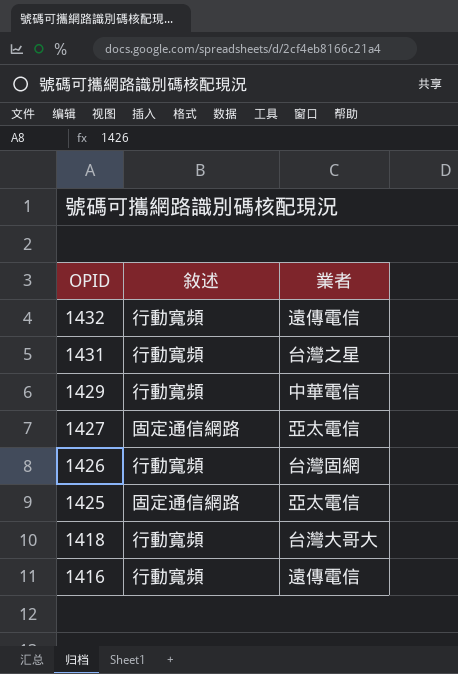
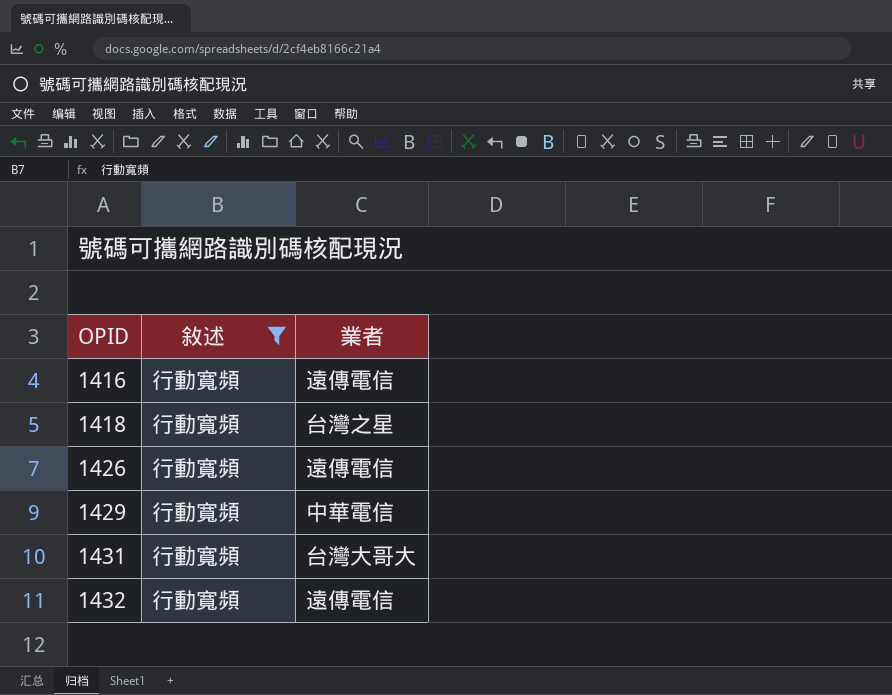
filter: none -> 敘述 = 行動寬頻
row order: OPID descending -> OPID ascending
1418 | 業者: 台灣大哥大 -> 台灣之星
1426 | 業者: 台灣固網 -> 遠傳電信
1431 | 業者: 台灣之星 -> 台灣大哥大

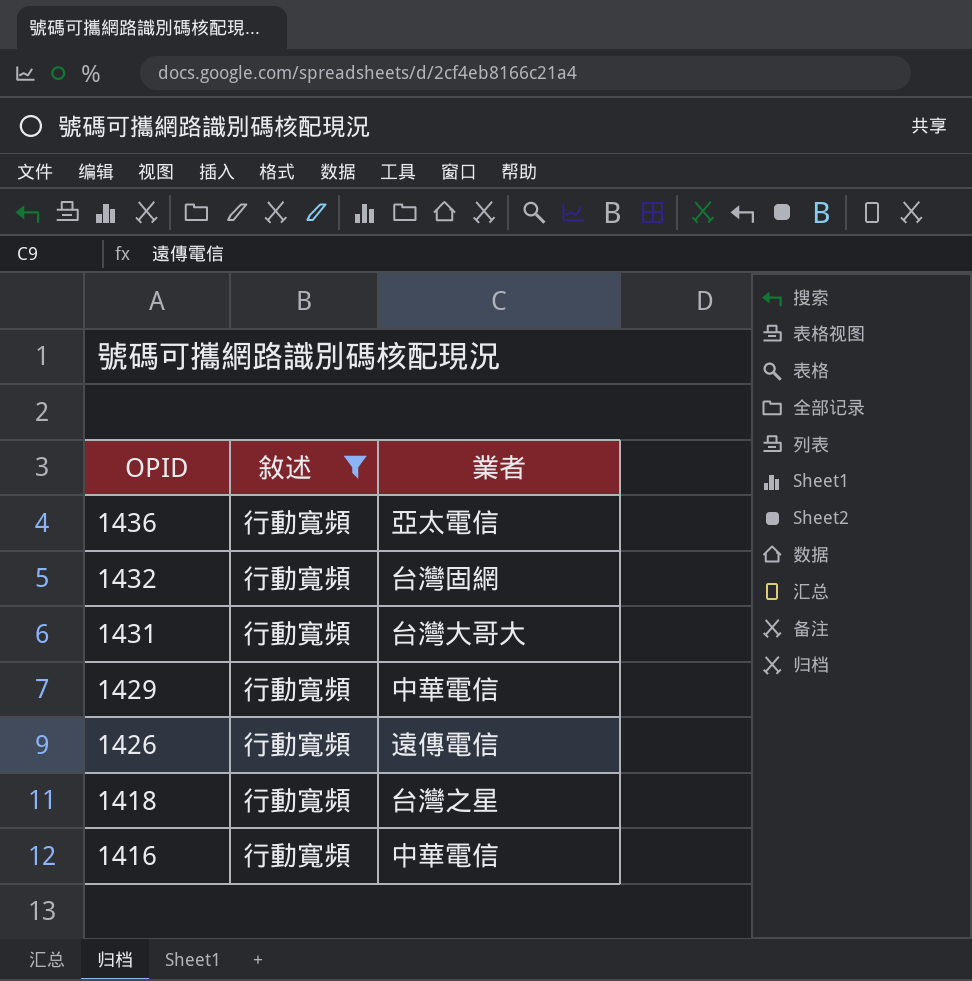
row order: OPID ascending -> OPID descending
row 1436: none -> 行動寬頻 | 亞太電信
1432 | 業者: 遠傳電信 -> 台灣固網
1416 | 業者: 遠傳電信 -> 中華電信

